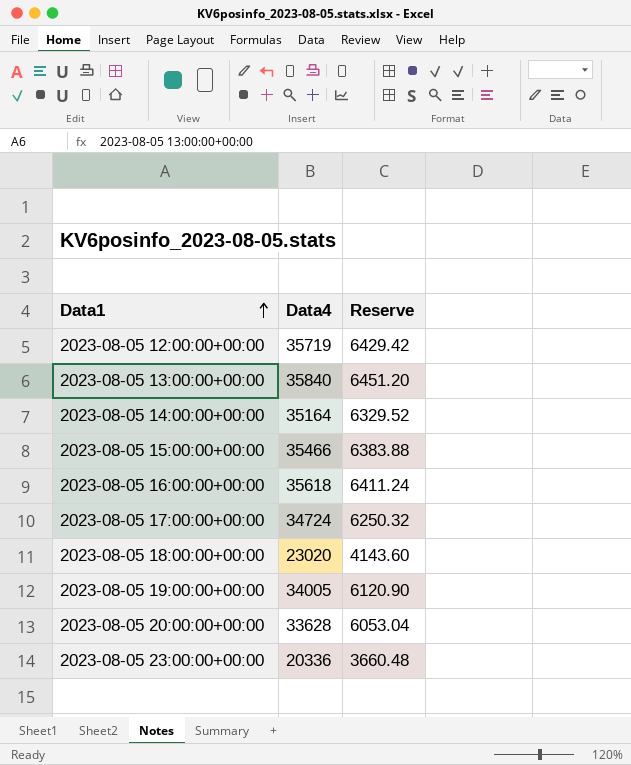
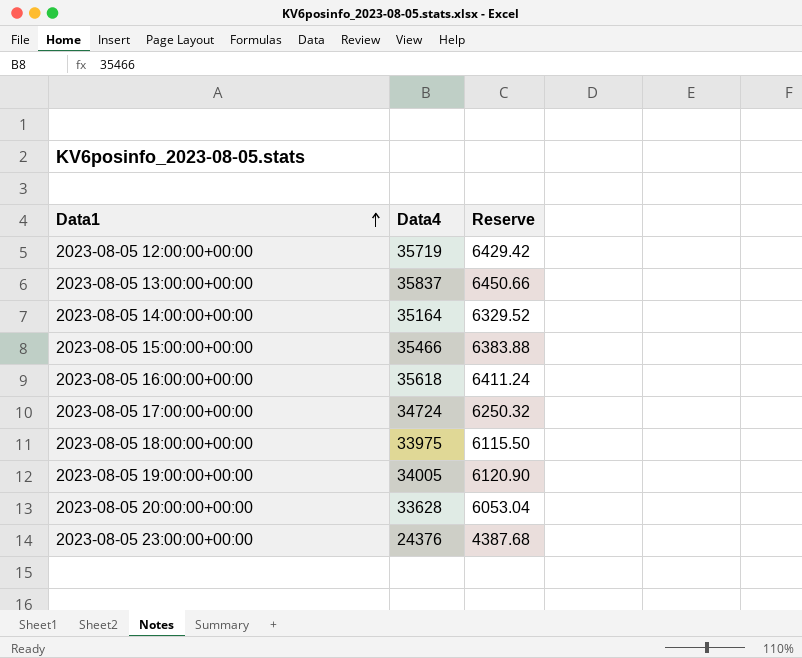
2023-08-05 13:00:00+00:00 | Data4: 35840 -> 35837
2023-08-05 13:00:00+00:00 | Reserve: 6451.20 -> 6450.66
2023-08-05 18:00:00+00:00 | Data4: 23020 -> 33975
2023-08-05 18:00:00+00:00 | Reserve: 4143.60 -> 6115.50
2023-08-05 23:00:00+00:00 | Data4: 20336 -> 24376
2023-08-05 23:00:00+00:00 | Reserve: 3660.48 -> 4387.68

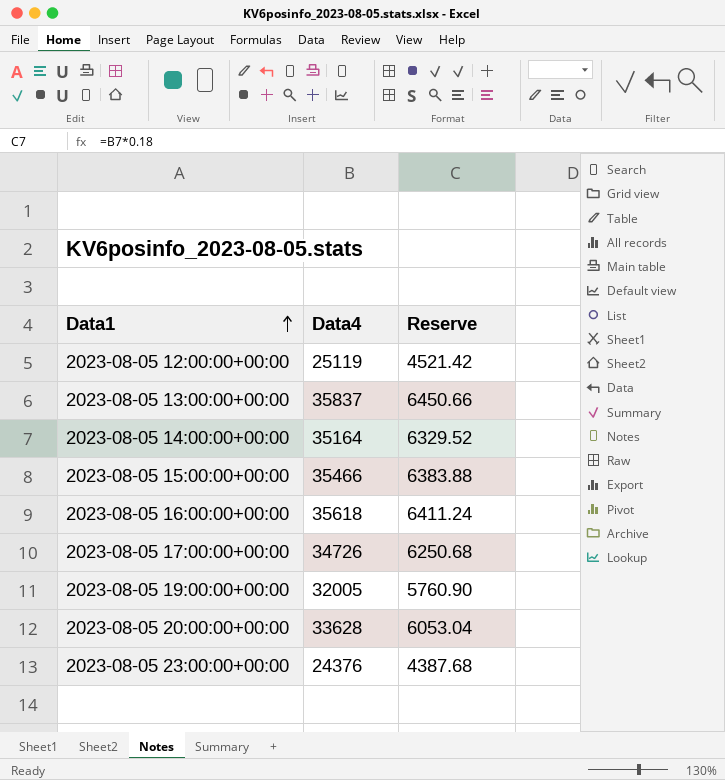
row 2023-08-05 18:00:00+00:00: 33975 | 6115.50 -> none
2023-08-05 12:00:00+00:00 | Data4: 35719 -> 25119
2023-08-05 12:00:00+00:00 | Reserve: 6429.42 -> 4521.42
2023-08-05 17:00:00+00:00 | Data4: 34724 -> 34726
2023-08-05 17:00:00+00:00 | Reserve: 6250.32 -> 6250.68
2023-08-05 19:00:00+00:00 | Data4: 34005 -> 32005
2023-08-05 19:00:00+00:00 | Reserve: 6120.90 -> 5760.90

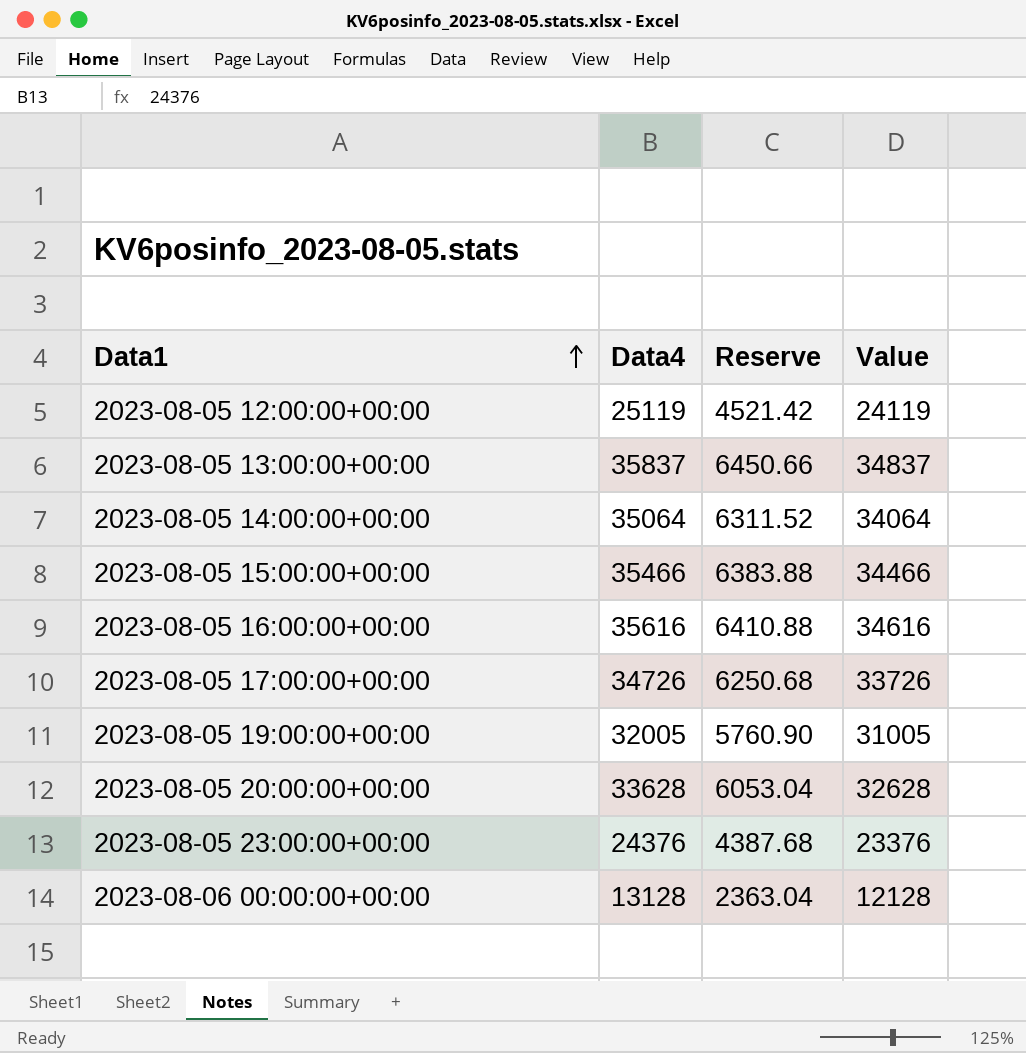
column Value | formula: none -> [Data4] - 1000
2023-08-05 14:00:00+00:00 | Data4: 35164 -> 35064
2023-08-05 14:00:00+00:00 | Reserve: 6329.52 -> 6311.52
2023-08-05 16:00:00+00:00 | Data4: 35618 -> 35616
2023-08-05 16:00:00+00:00 | Reserve: 6411.24 -> 6410.88
row 2023-08-06 00:00:00+00:00: none -> 13128 | 2363.04 | 12128

